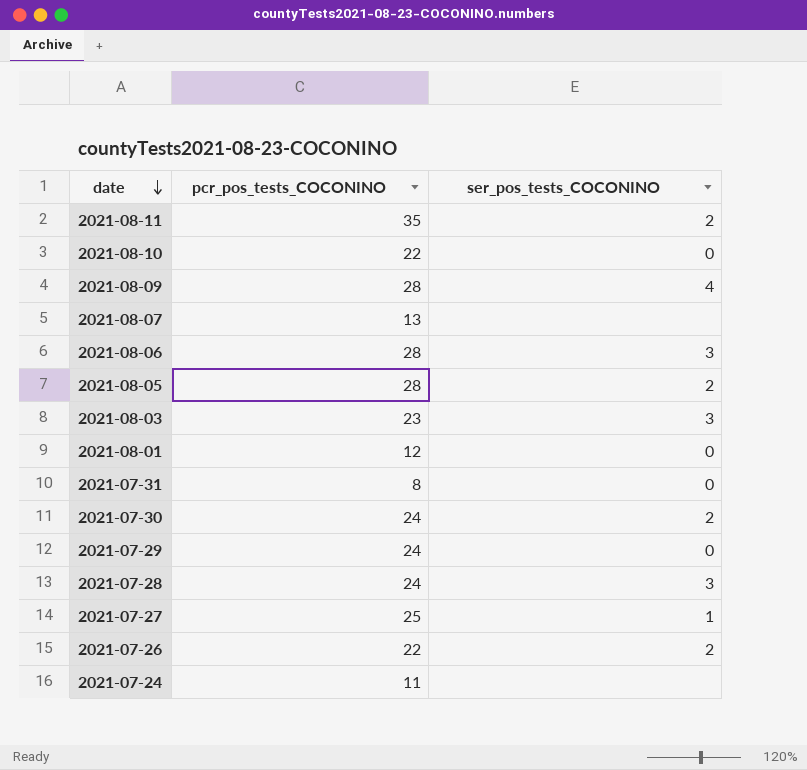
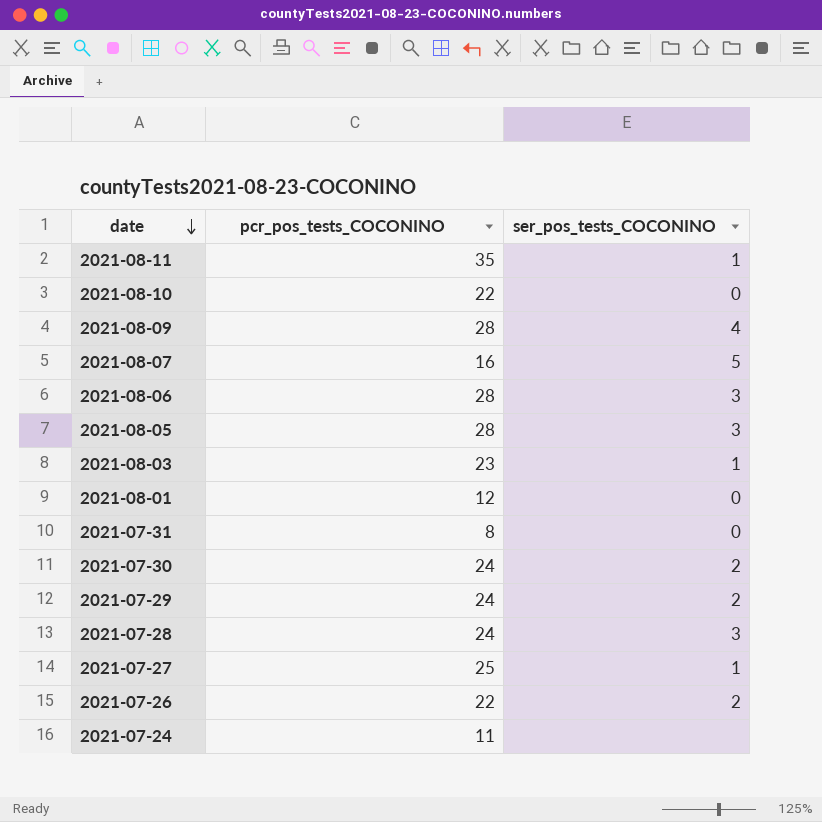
2021-08-11 | ser_pos_tests_COCONINO: 2 -> 1
2021-08-07 | pcr_pos_tests_COCONINO: 13 -> 16
2021-08-07 | ser_pos_tests_COCONINO: none -> 5
2021-08-05 | ser_pos_tests_COCONINO: 2 -> 3
2021-08-03 | ser_pos_tests_COCONINO: 3 -> 1
2021-07-29 | ser_pos_tests_COCONINO: 0 -> 2

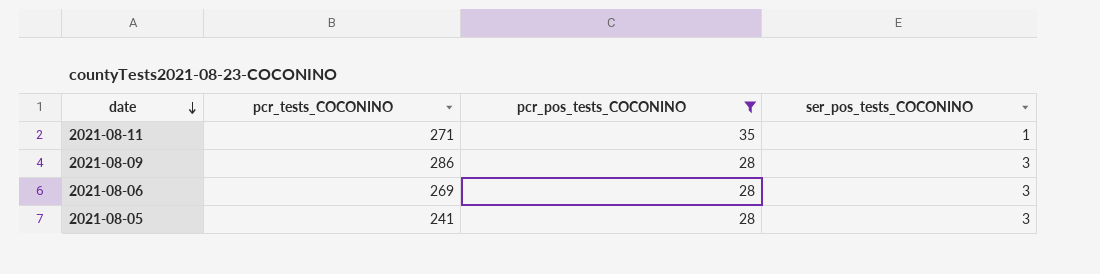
filter: none -> pcr_pos_tests_COCONINO >= 28
column pcr_tests_COCONINO | position: none -> 2
2021-08-09 | ser_pos_tests_COCONINO: 4 -> 3

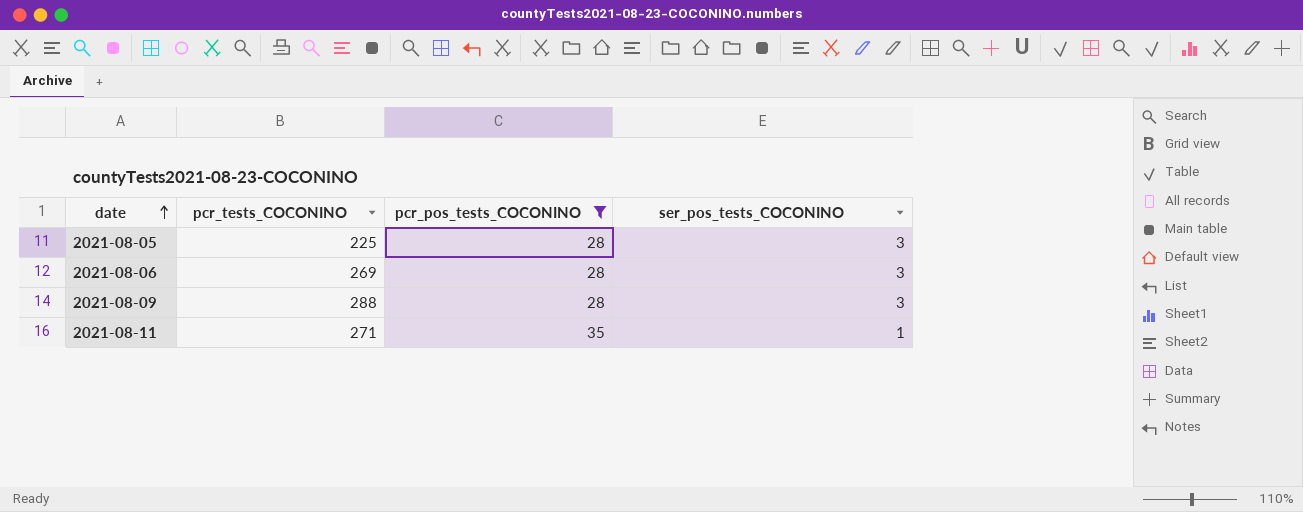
row order: date descending -> date ascending
2021-08-05 | pcr_tests_COCONINO: 241 -> 225
2021-08-09 | pcr_tests_COCONINO: 286 -> 288

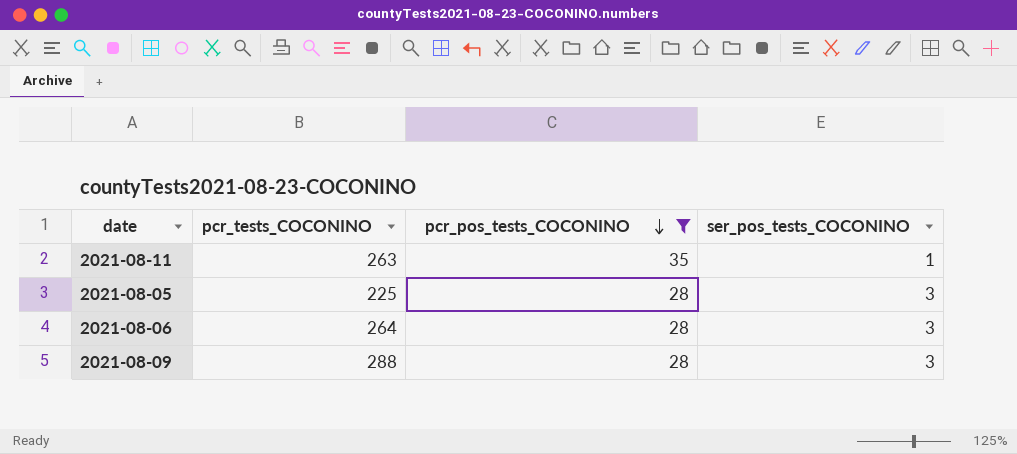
row order: date ascending -> pcr_pos_tests_COCONINO descending
2021-08-11 | pcr_tests_COCONINO: 271 -> 263
2021-08-06 | pcr_tests_COCONINO: 269 -> 264

